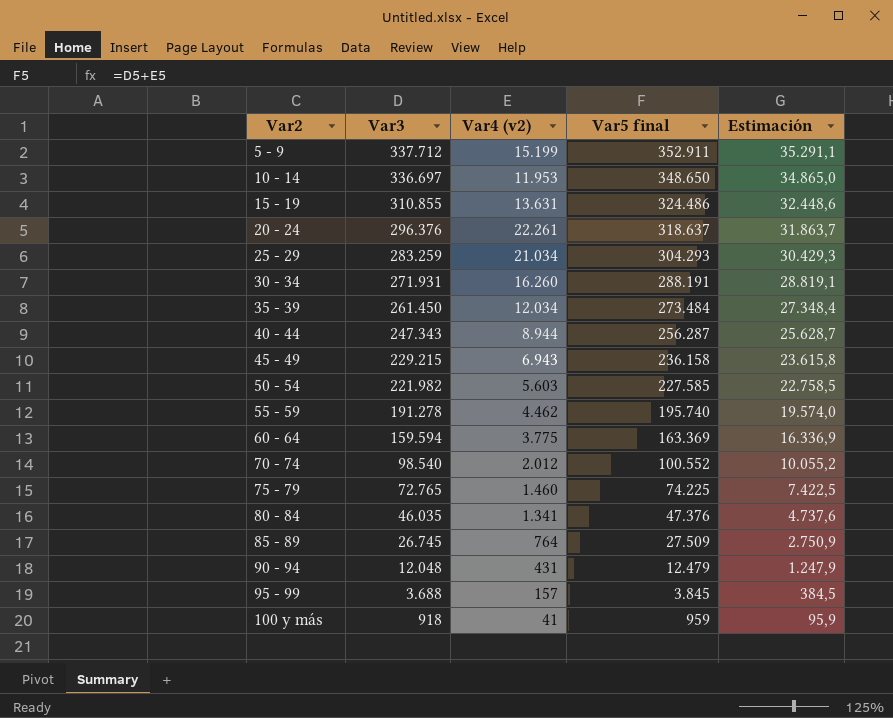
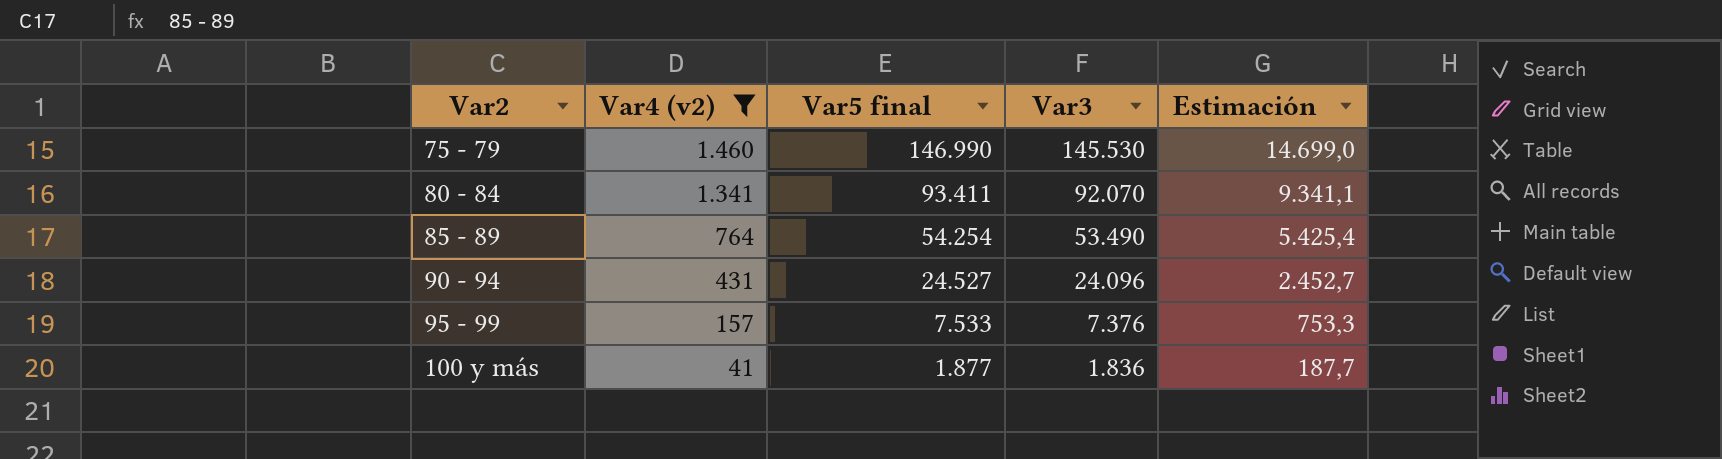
filter: none -> Var4 (v2) <= 1.460
column Var3 | position: 2 -> 4
75 - 79 | Var5 final: 74.225 -> 146.990
75 - 79 | Var3: 72.765 -> 145.530
75 - 79 | Estimación: 7.422,5 -> 14.699,0
80 - 84 | Var5 final: 47.376 -> 93.411
80 - 84 | Var3: 46.035 -> 92.070
80 - 84 | Estimación: 4.737,6 -> 9.341,1
85 - 89 | Var5 final: 27.509 -> 54.254
85 - 89 | Var3: 26.745 -> 53.490
85 - 89 | Estimación: 2.750,9 -> 5.425,4
90 - 94 | Var5 final: 12.479 -> 24.527
90 - 94 | Var3: 12.048 -> 24.096
90 - 94 | Estimación: 1.247,9 -> 2.452,7
95 - 99 | Var5 final: 3.845 -> 7.533
95 - 99 | Var3: 3.688 -> 7.376
95 - 99 | Estimación: 384,5 -> 753,3
100 y más | Var5 final: 959 -> 1.877
100 y más | Var3: 918 -> 1.836
100 y más | Estimación: 95,9 -> 187,7

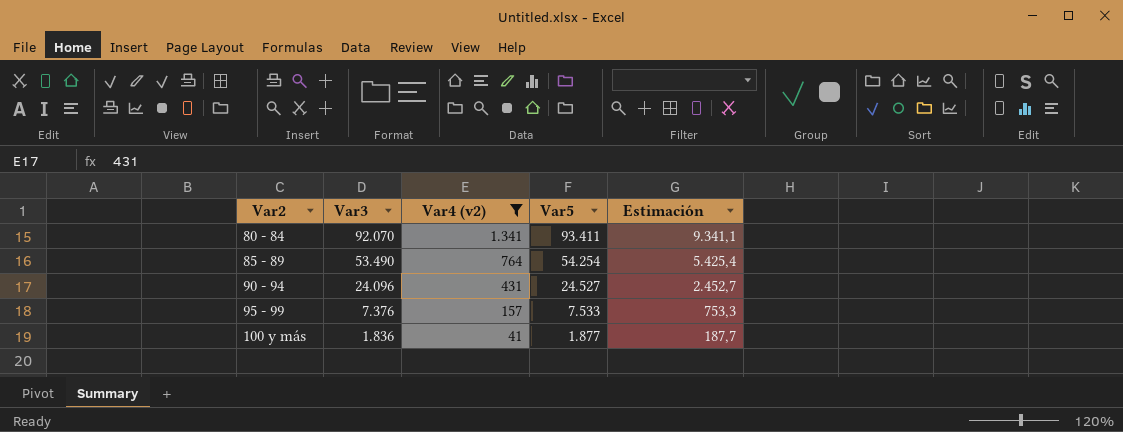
column Var3 | position: 4 -> 2
column name: Var5 final -> Var5
row 75 - 79: 1.460 | 146.990 | 145.530 | 14.699,0 -> none

